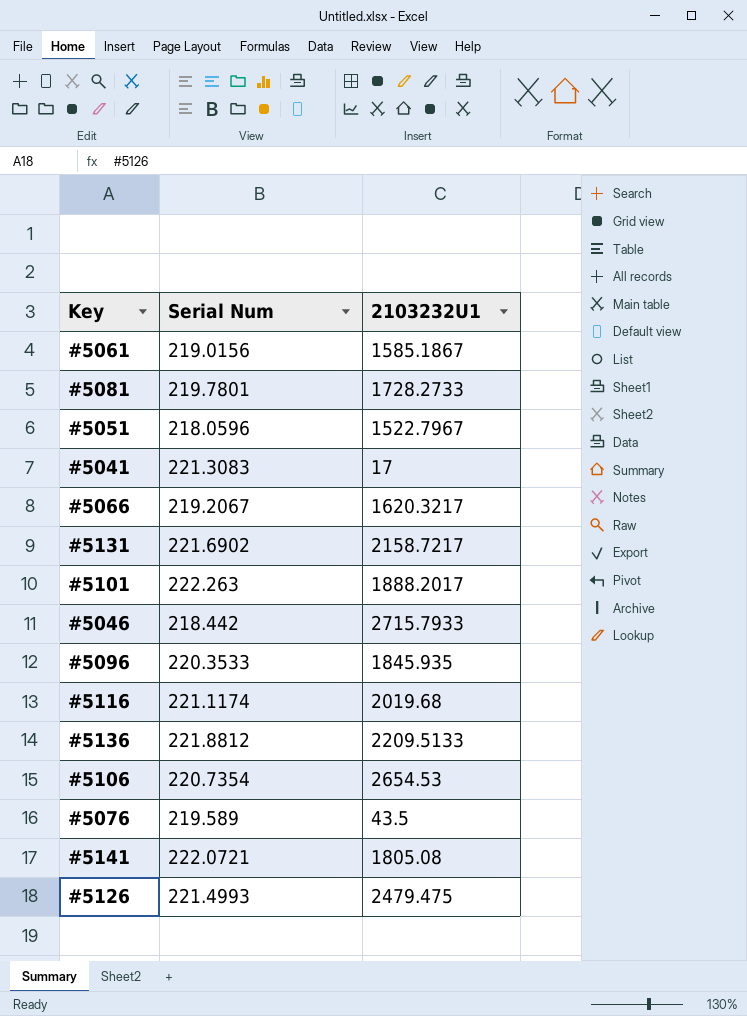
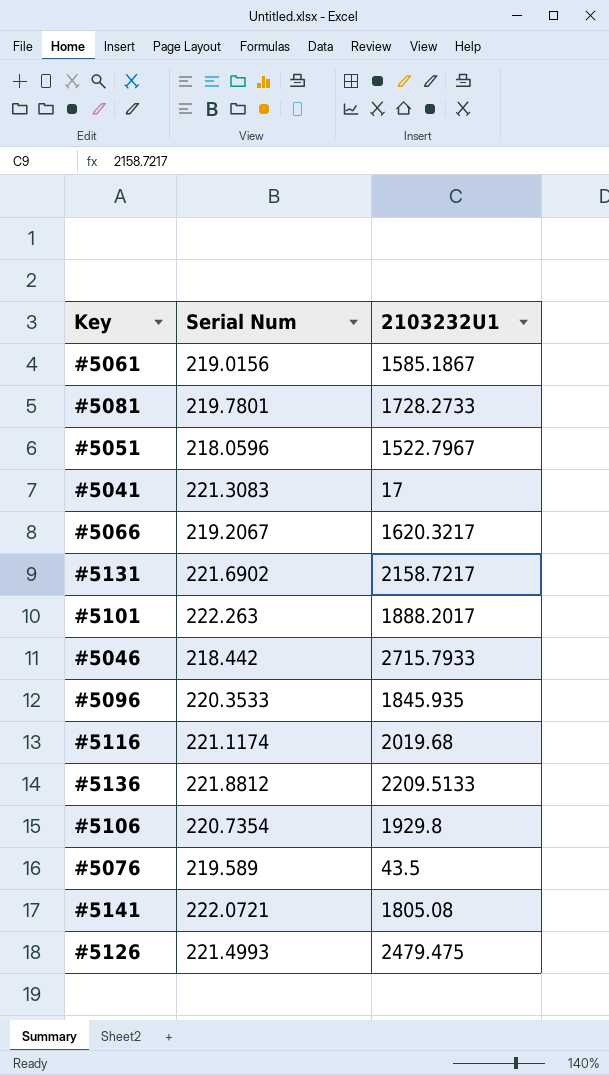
#5106 | 2103232U1: 2654.53 -> 1929.8

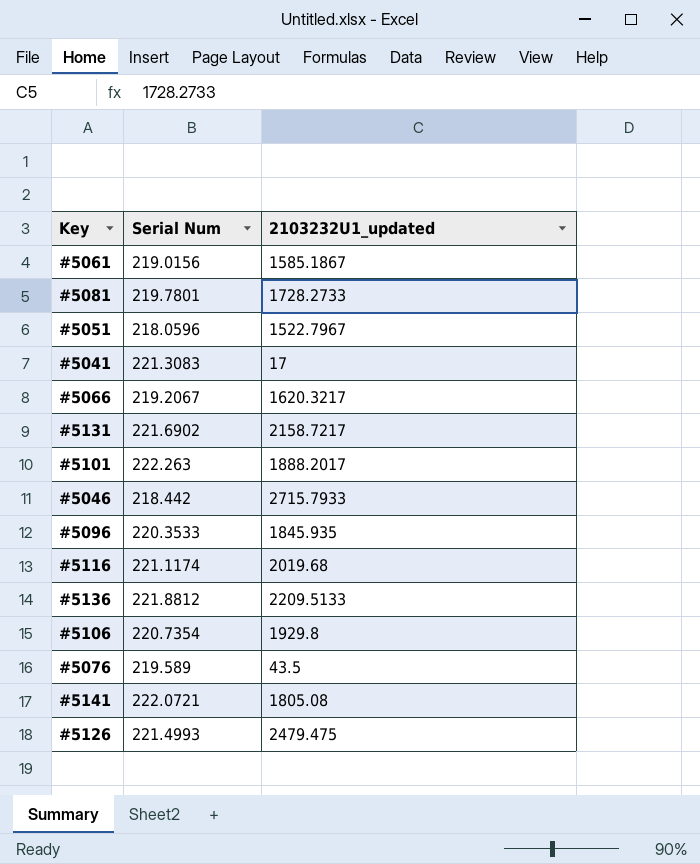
column name: 2103232U1 -> 2103232U1_updated

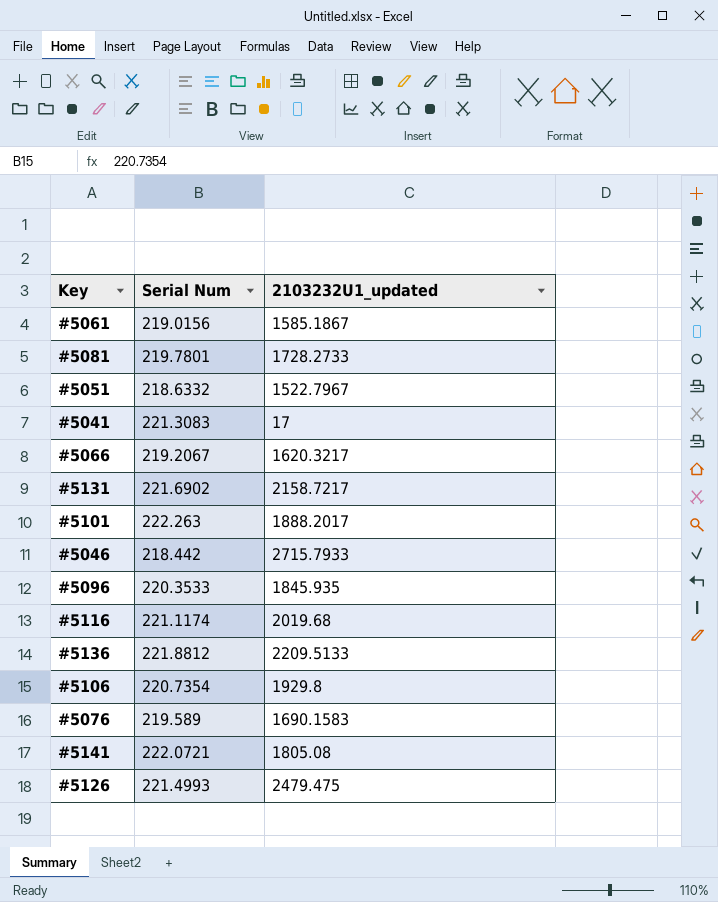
#5051 | Serial Num: 218.0596 -> 218.6332
#5076 | 2103232U1_updated: 43.5 -> 1690.1583

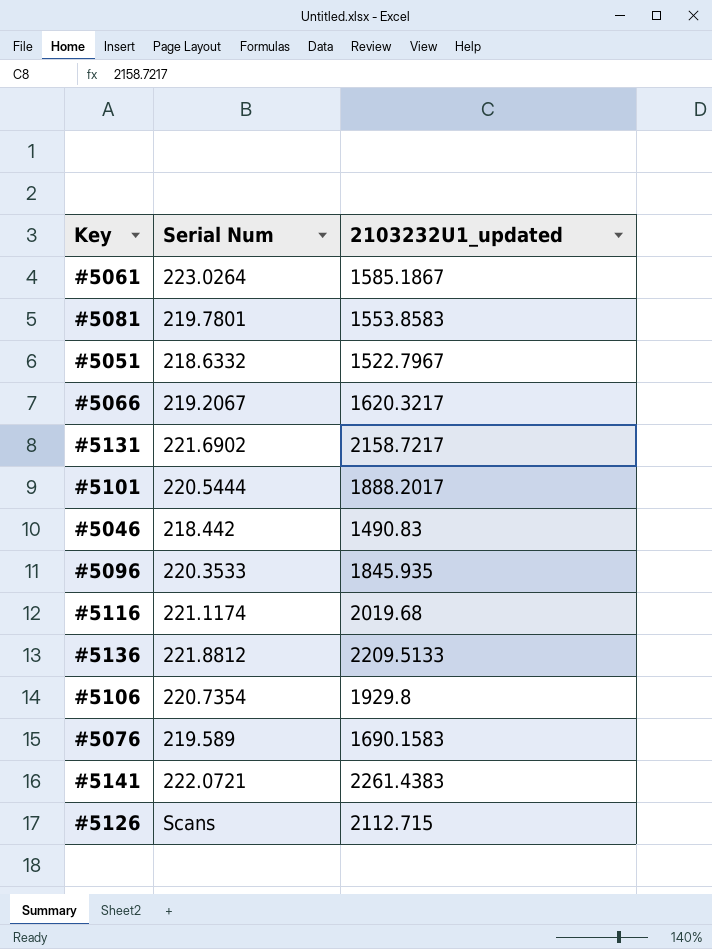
row #5041: 221.3083 | 17 -> none
#5061 | Serial Num: 219.0156 -> 223.0264
#5081 | 2103232U1_updated: 1728.2733 -> 1553.8583
#5101 | Serial Num: 222.263 -> 220.5444
#5046 | 2103232U1_updated: 2715.7933 -> 1490.83
#5141 | 2103232U1_updated: 1805.08 -> 2261.4383
#5126 | Serial Num: 221.4993 -> Scans
#5126 | 2103232U1_updated: 2479.475 -> 2112.715

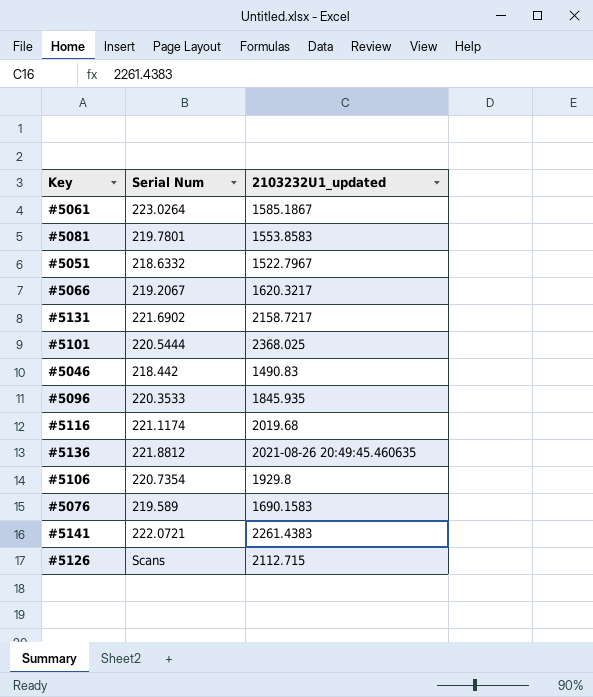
#5101 | 2103232U1_updated: 1888.2017 -> 2368.025
#5136 | 2103232U1_updated: 2209.5133 -> 2021-08-26 20:49:45.460635

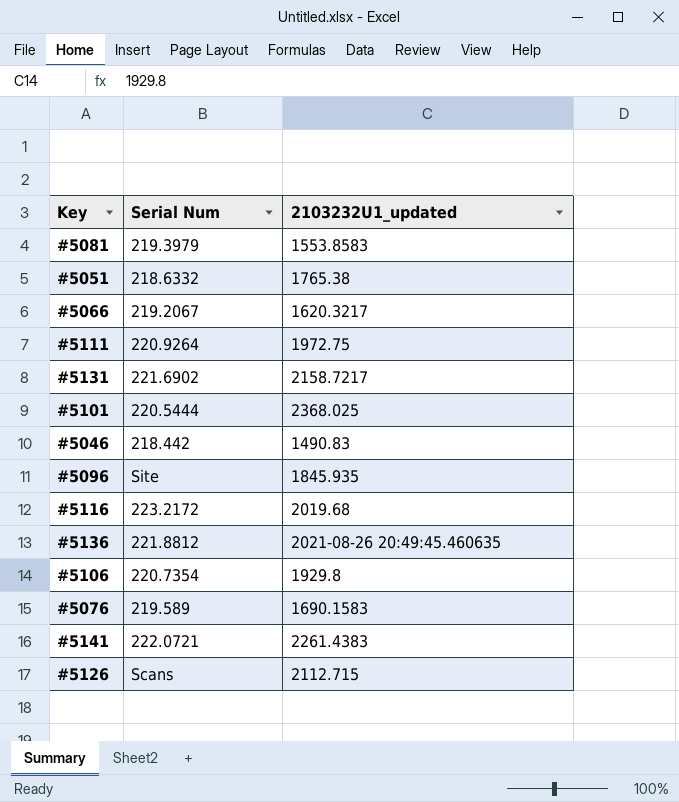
row #5061: 223.0264 | 1585.1867 -> none
#5081 | Serial Num: 219.7801 -> 219.3979
#5051 | 2103232U1_updated: 1522.7967 -> 1765.38
row #5111: none -> 220.9264 | 1972.75
#5096 | Serial Num: 220.3533 -> Site
#5116 | Serial Num: 221.1174 -> 223.2172

